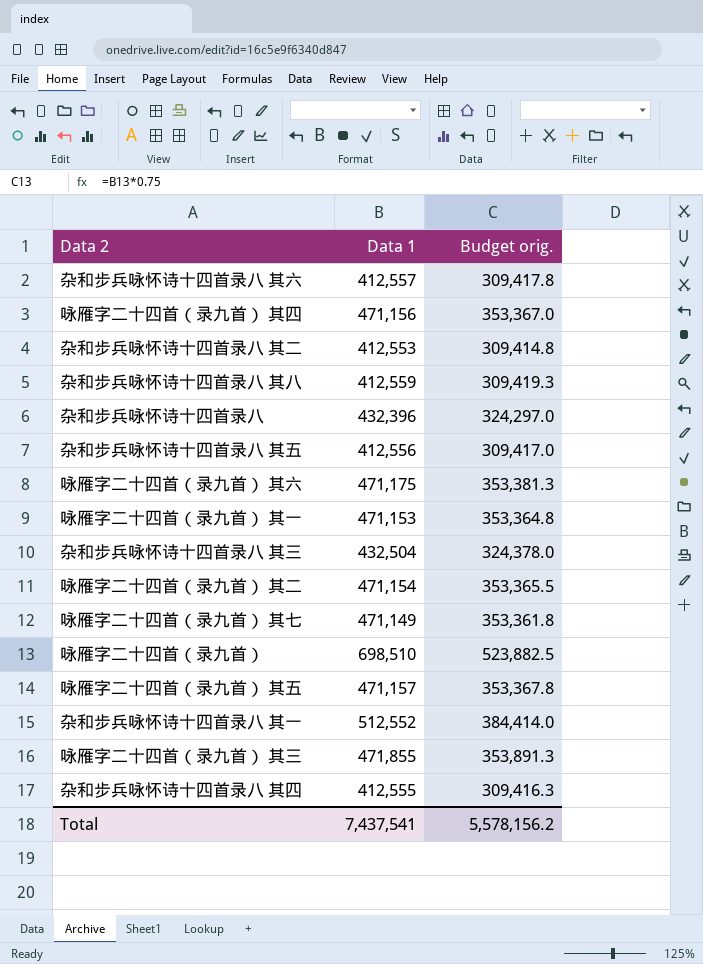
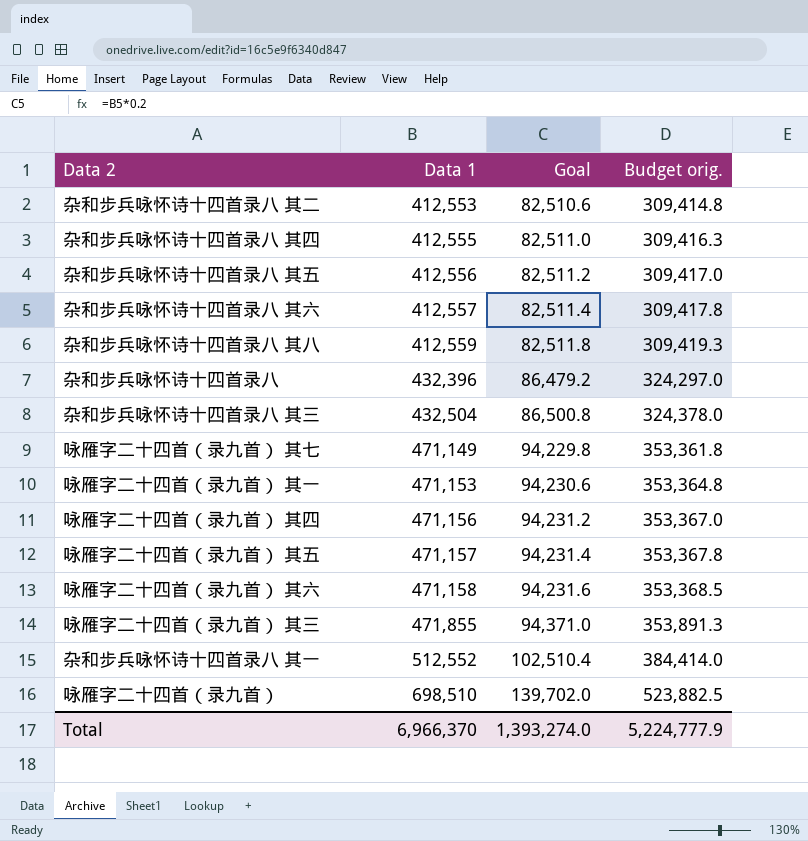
row order: none -> Data 1 ascending
column Goal | formula: none -> [Data 1] * 0.2
row 咏雁字二十四首（录九首） 其二: 471,154 | 353,365.5 -> none
咏雁字二十四首（录九首） 其六 | Data 1: 471,175 -> 471,158
咏雁字二十四首（录九首） 其六 | Budget orig.: 353,381.3 -> 353,368.5
Total | Data 1: 7,437,541 -> 6,966,370
Total | Budget orig.: 5,578,156.2 -> 5,224,777.9

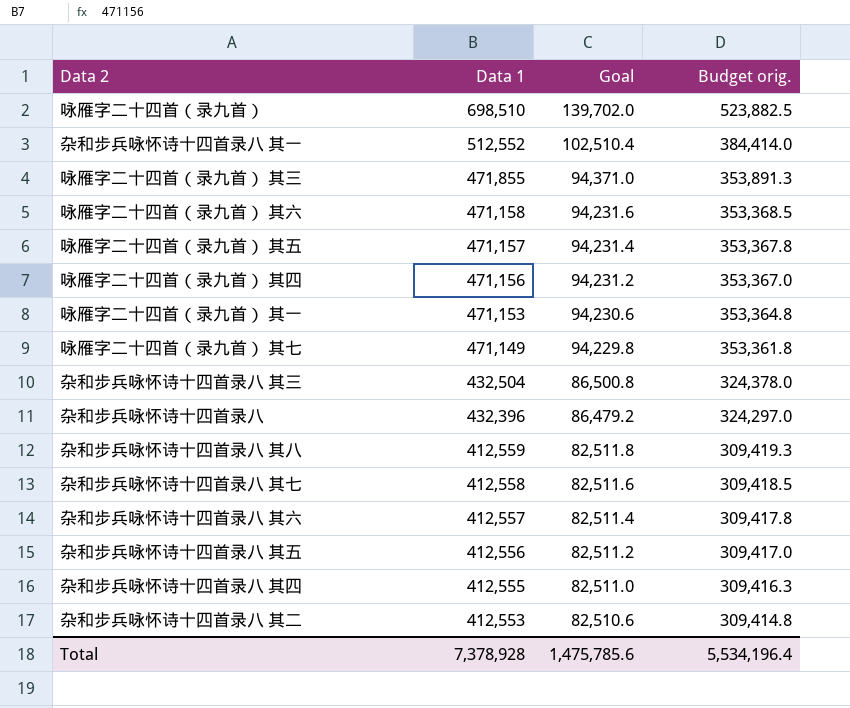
row order: Data 1 ascending -> Data 1 descending
row 杂和步兵咏怀诗十四首录八 其七: none -> 412,558 | 82,511.6 | 309,418.5
Total | Data 1: 6,966,370 -> 7,378,928
Total | Goal: 1,393,274.0 -> 1,475,785.6
Total | Budget orig.: 5,224,777.9 -> 5,534,196.4

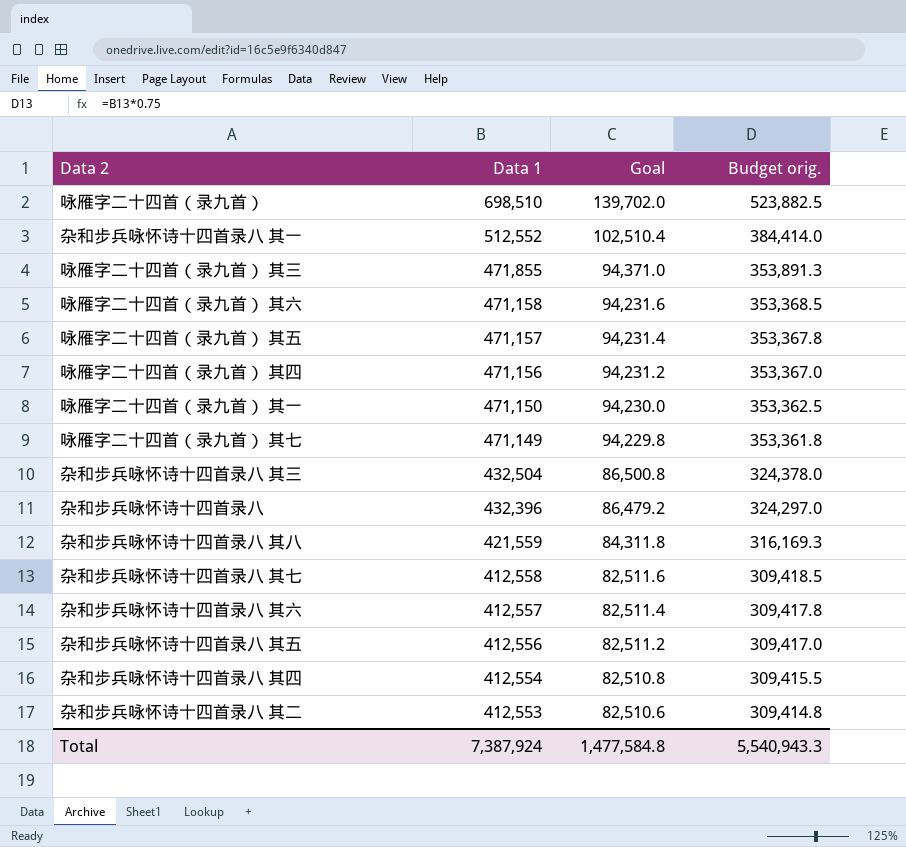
咏雁字二十四首（录九首） 其一 | Data 1: 471,153 -> 471,150
咏雁字二十四首（录九首） 其一 | Goal: 94,230.6 -> 94,230.0
咏雁字二十四首（录九首） 其一 | Budget orig.: 353,364.8 -> 353,362.5
杂和步兵咏怀诗十四首录八 其八 | Data 1: 412,559 -> 421,559
杂和步兵咏怀诗十四首录八 其八 | Goal: 82,511.8 -> 84,311.8
杂和步兵咏怀诗十四首录八 其八 | Budget orig.: 309,419.3 -> 316,169.3
杂和步兵咏怀诗十四首录八 其四 | Data 1: 412,555 -> 412,554
杂和步兵咏怀诗十四首录八 其四 | Goal: 82,511.0 -> 82,510.8
杂和步兵咏怀诗十四首录八 其四 | Budget orig.: 309,416.3 -> 309,415.5
Total | Data 1: 7,378,928 -> 7,387,924
Total | Goal: 1,475,785.6 -> 1,477,584.8
Total | Budget orig.: 5,534,196.4 -> 5,540,943.3

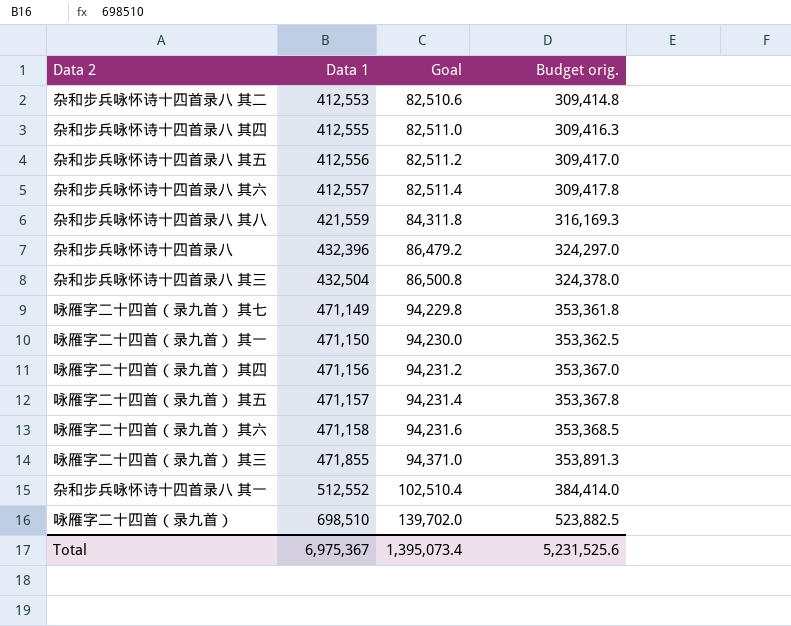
row order: Data 1 descending -> Data 1 ascending
row 杂和步兵咏怀诗十四首录八 其七: 412,558 | 82,511.6 | 309,418.5 -> none
杂和步兵咏怀诗十四首录八 其四 | Data 1: 412,554 -> 412,555
杂和步兵咏怀诗十四首录八 其四 | Goal: 82,510.8 -> 82,511.0
杂和步兵咏怀诗十四首录八 其四 | Budget orig.: 309,415.5 -> 309,416.3
Total | Data 1: 7,387,924 -> 6,975,367
Total | Goal: 1,477,584.8 -> 1,395,073.4
Total | Budget orig.: 5,540,943.3 -> 5,231,525.6

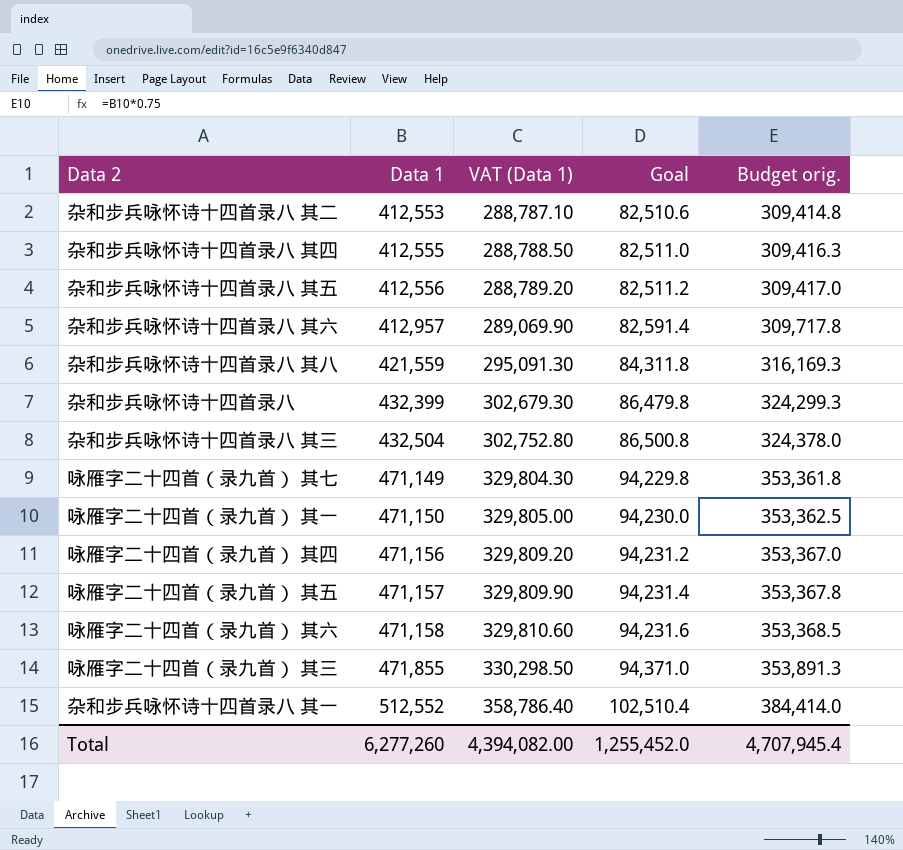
column VAT (Data 1) | formula: none -> [Data 1] * 0.7
row 咏雁字二十四首（录九首）: 698,510 | 139,702.0 | 523,882.5 -> none
杂和步兵咏怀诗十四首录八 其六 | Data 1: 412,557 -> 412,957
杂和步兵咏怀诗十四首录八 其六 | Goal: 82,511.4 -> 82,591.4
杂和步兵咏怀诗十四首录八 其六 | Budget orig.: 309,417.8 -> 309,717.8
杂和步兵咏怀诗十四首录八 | Data 1: 432,396 -> 432,399
杂和步兵咏怀诗十四首录八 | Goal: 86,479.2 -> 86,479.8
杂和步兵咏怀诗十四首录八 | Budget orig.: 324,297.0 -> 324,299.3
Total | Data 1: 6,975,367 -> 6,277,260
Total | Goal: 1,395,073.4 -> 1,255,452.0
Total | Budget orig.: 5,231,525.6 -> 4,707,945.4

